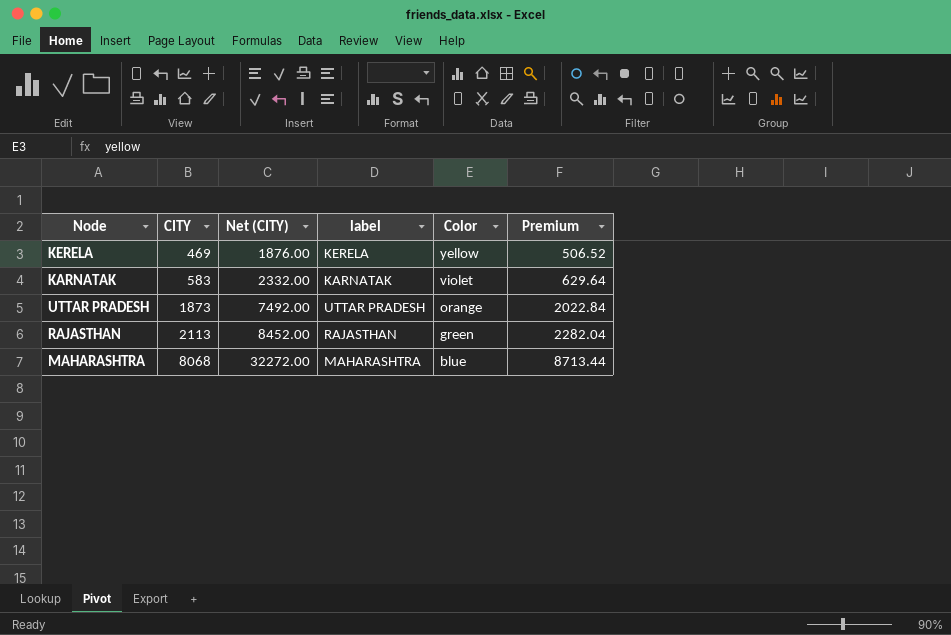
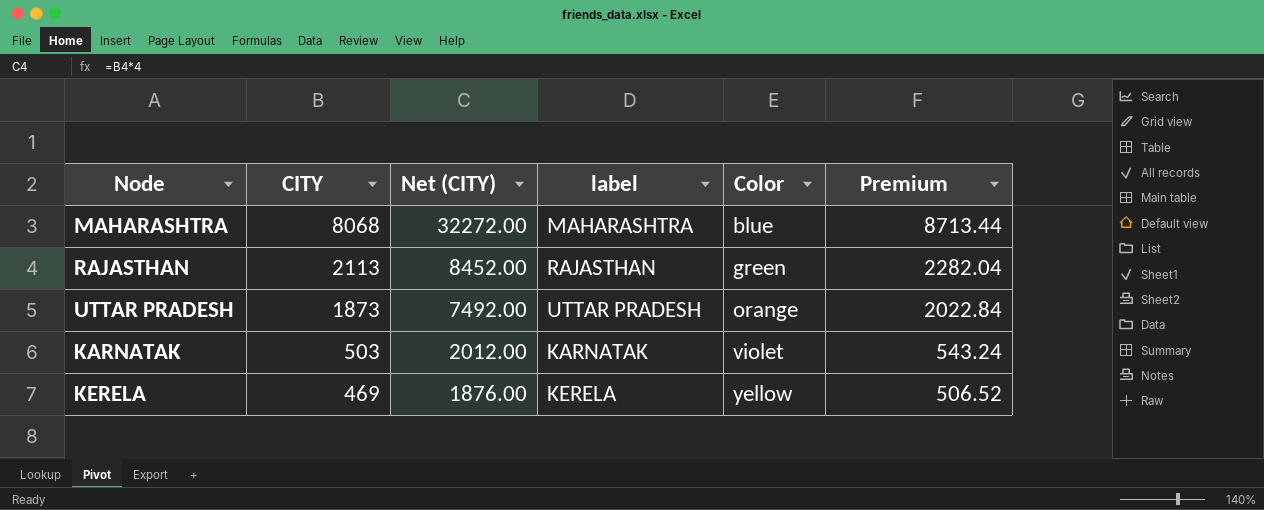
row order: CITY ascending -> CITY descending
KARNATAK | CITY: 583 -> 503
KARNATAK | Net (CITY): 2332.00 -> 2012.00
KARNATAK | Premium: 629.64 -> 543.24

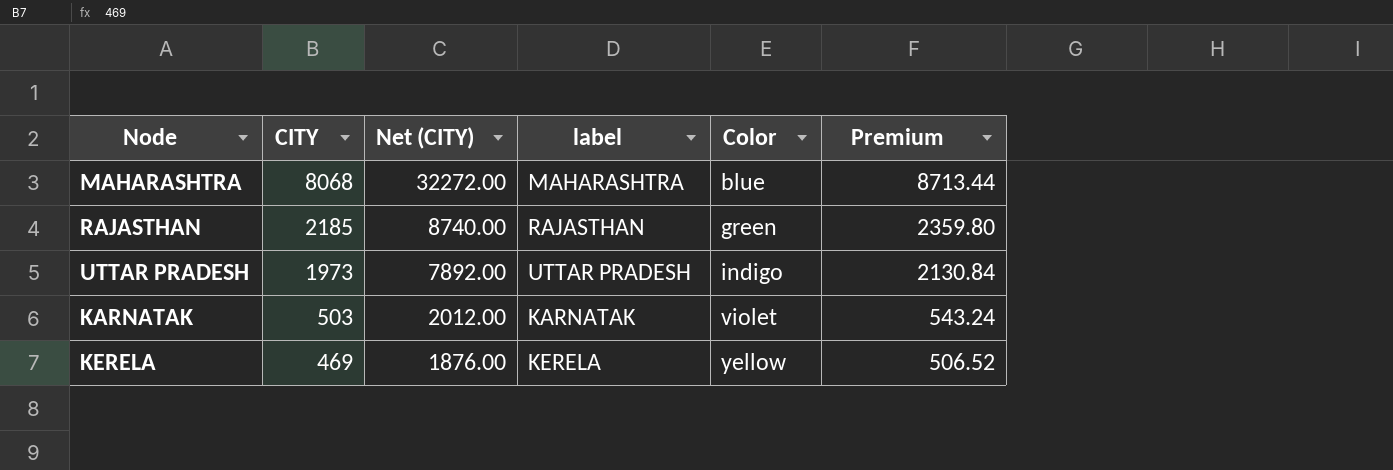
RAJASTHAN | CITY: 2113 -> 2185
RAJASTHAN | Net (CITY): 8452.00 -> 8740.00
RAJASTHAN | Premium: 2282.04 -> 2359.80
UTTAR PRADESH | CITY: 1873 -> 1973
UTTAR PRADESH | Net (CITY): 7492.00 -> 7892.00
UTTAR PRADESH | Color: orange -> indigo
UTTAR PRADESH | Premium: 2022.84 -> 2130.84

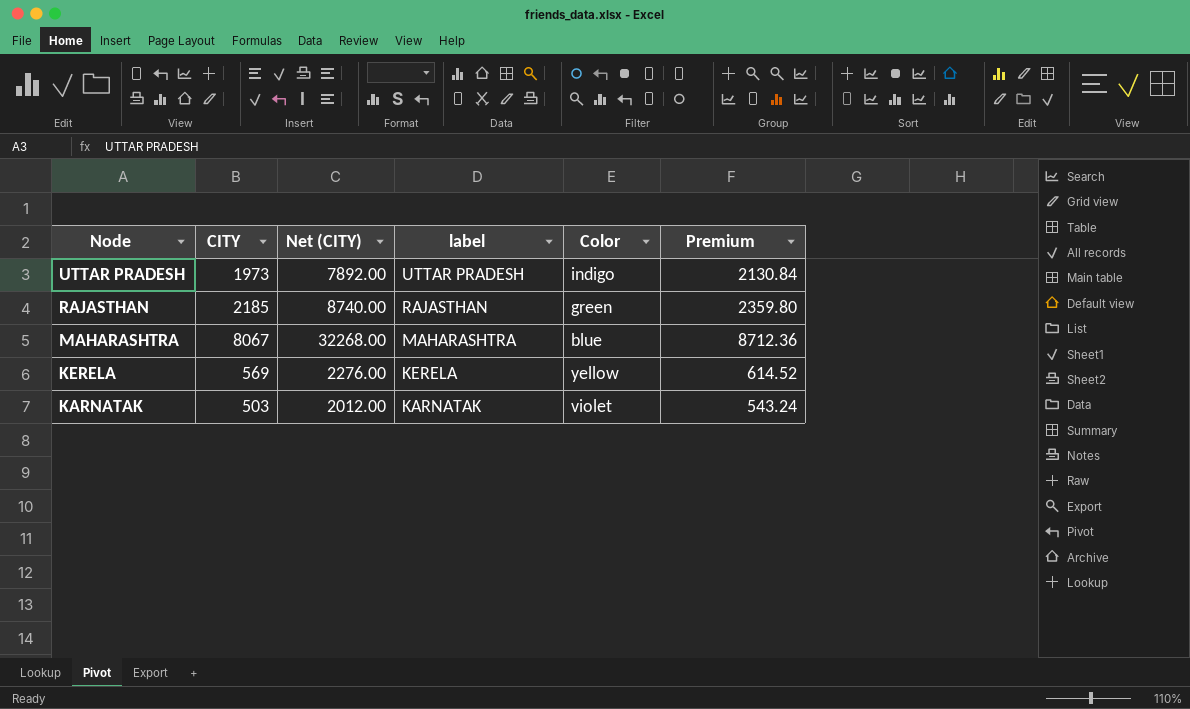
row order: CITY descending -> Node descending
MAHARASHTRA | CITY: 8068 -> 8067
MAHARASHTRA | Net (CITY): 32272.00 -> 32268.00
MAHARASHTRA | Premium: 8713.44 -> 8712.36
KERELA | CITY: 469 -> 569
KERELA | Net (CITY): 1876.00 -> 2276.00
KERELA | Premium: 506.52 -> 614.52

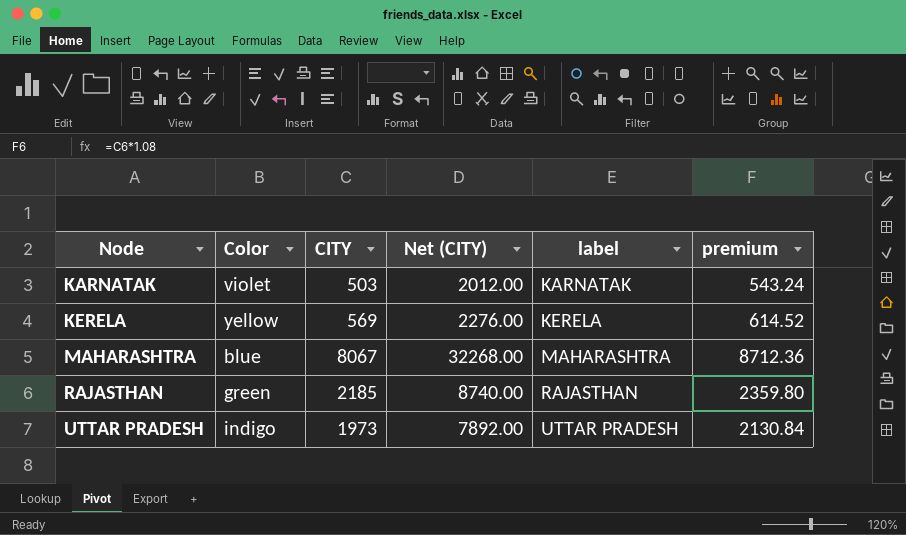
row order: Node descending -> Node ascending
column Color | position: 5 -> 2
column name: Premium -> premium

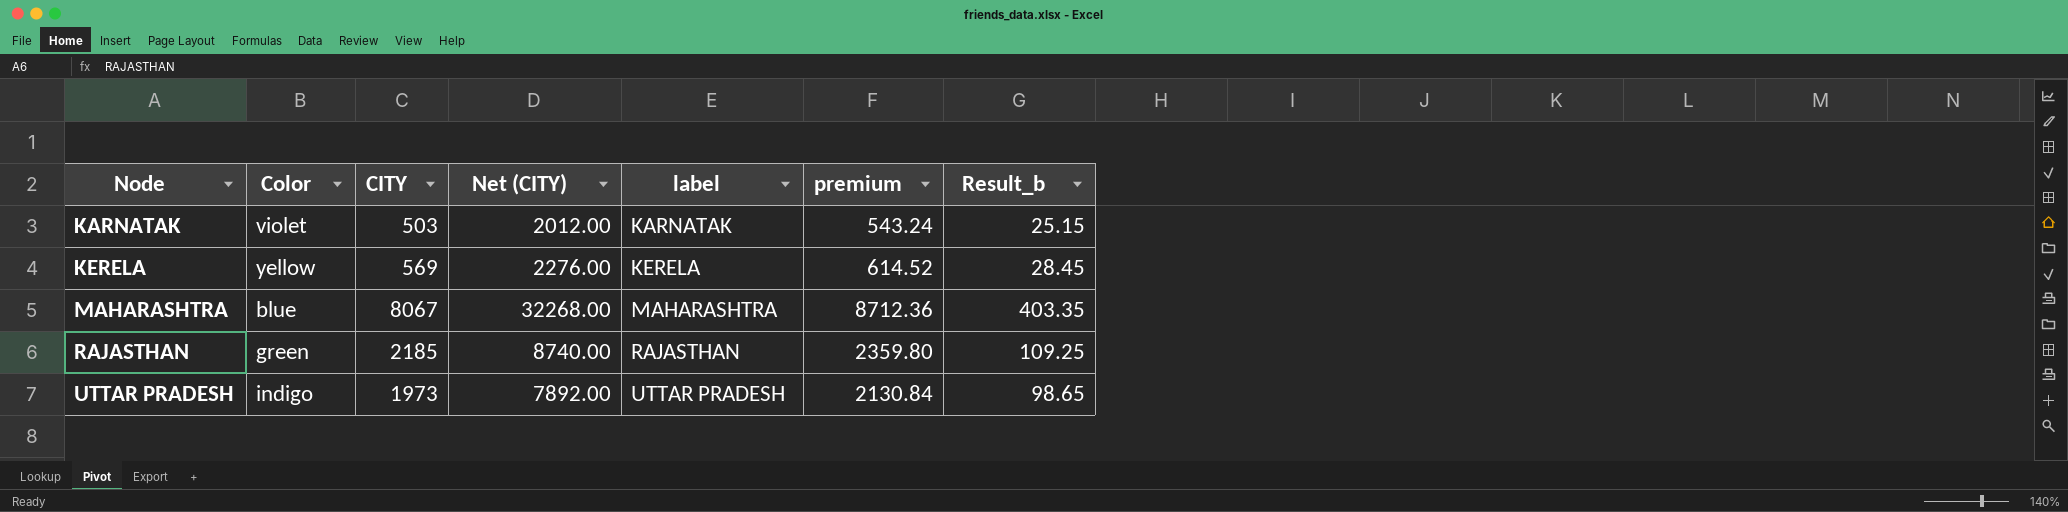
column Result_b | formula: none -> [CITY] * 0.05

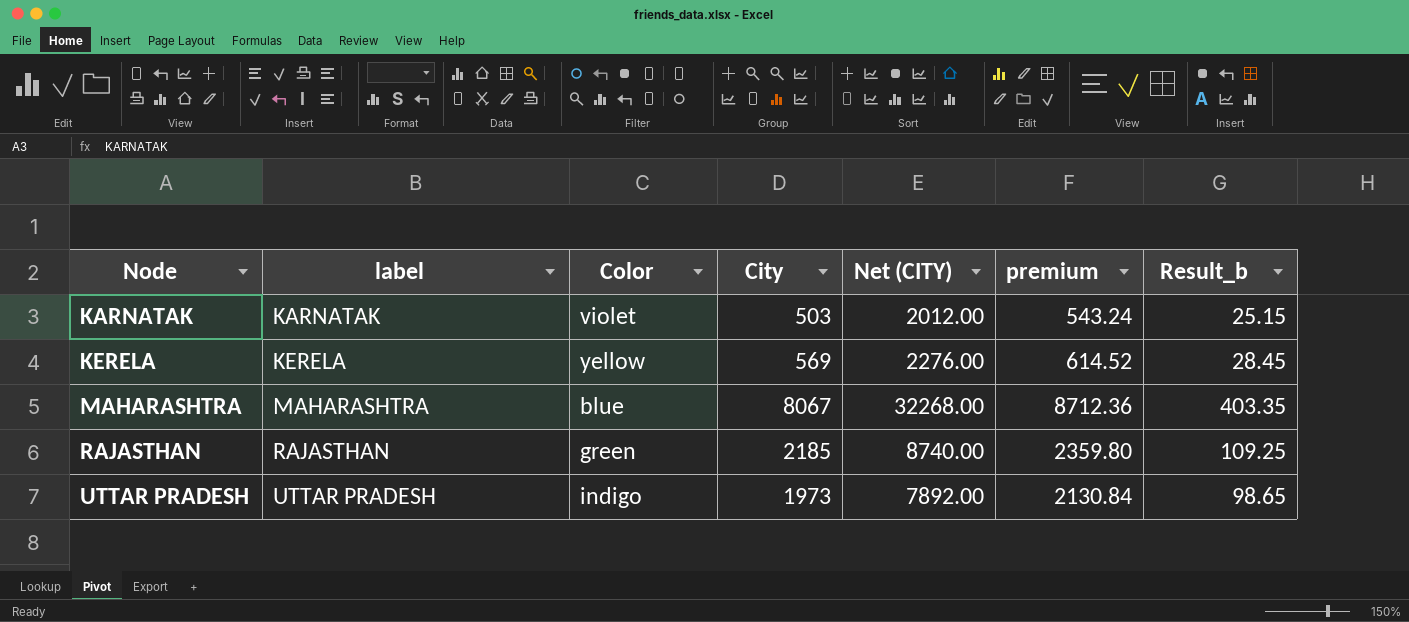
column label | position: 5 -> 2
column name: CITY -> City

